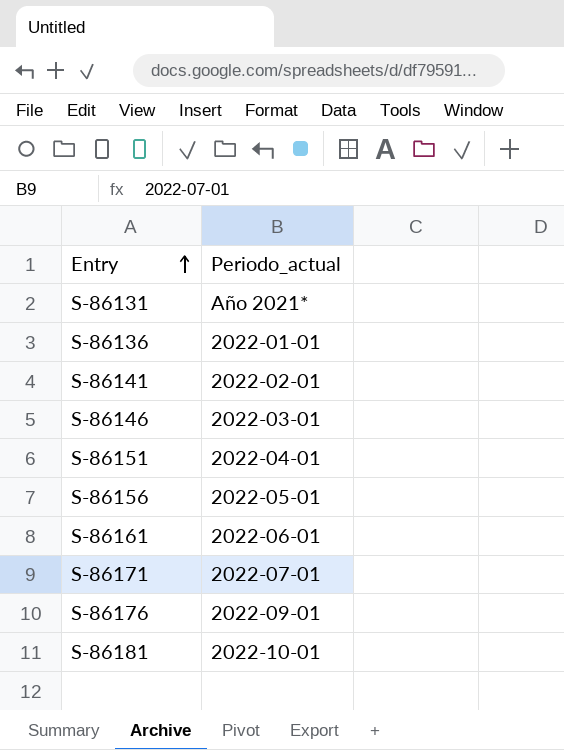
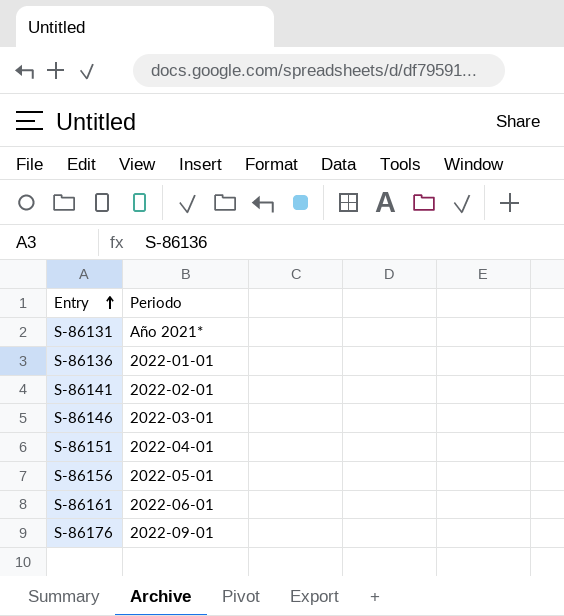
column name: Periodo_actual -> Periodo
row S-86171: 2022-07-01 -> none
row S-86181: 2022-10-01 -> none

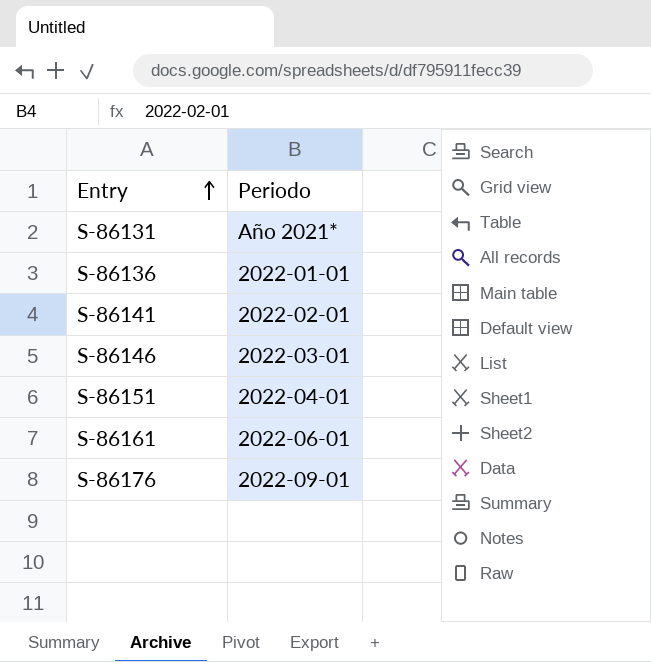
row S-86156: 2022-05-01 -> none

